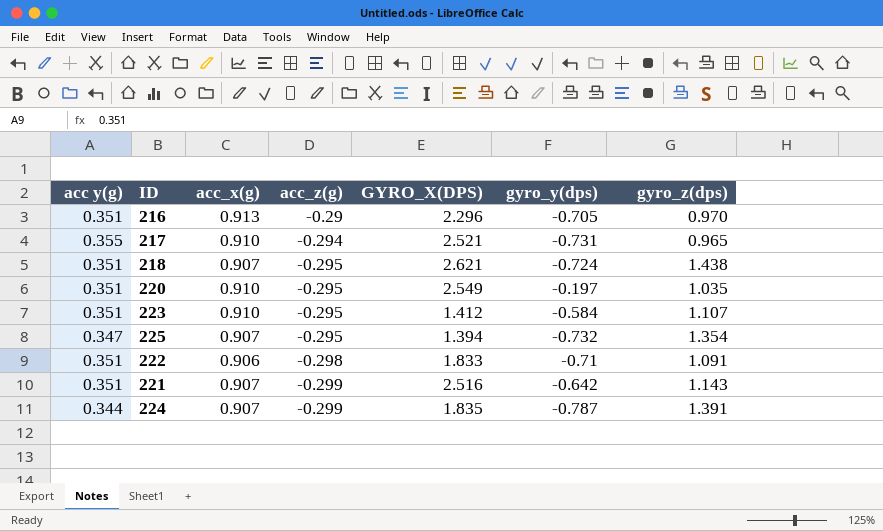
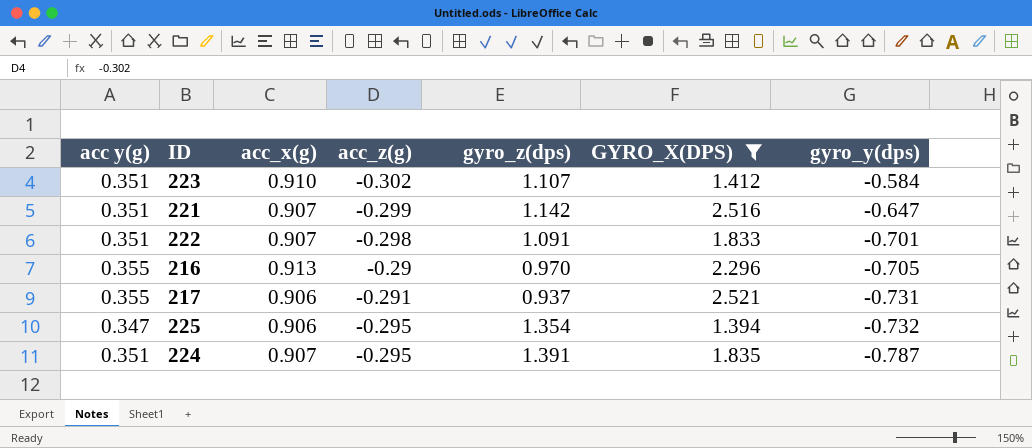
filter: none -> GYRO_X(DPS) <= 2.521
row order: acc_z(g) descending -> gyro_y(dps) descending
column gyro_z(dps) | position: 7 -> 5
223 | acc_z(g): -0.295 -> -0.302
221 | gyro_z(dps): 1.143 -> 1.142
221 | gyro_y(dps): -0.642 -> -0.647
222 | acc_x(g): 0.906 -> 0.907
222 | gyro_y(dps): -0.71 -> -0.701
216 | acc y(g): 0.351 -> 0.355
217 | acc_x(g): 0.910 -> 0.906
217 | acc_z(g): -0.294 -> -0.291
217 | gyro_z(dps): 0.965 -> 0.937
225 | acc_x(g): 0.907 -> 0.906
224 | acc y(g): 0.344 -> 0.351
224 | acc_z(g): -0.299 -> -0.295

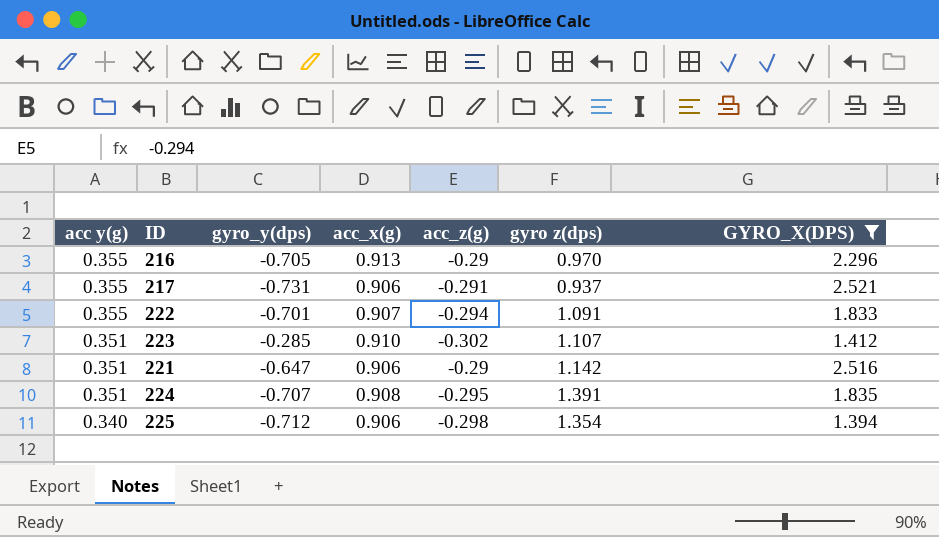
row order: gyro_y(dps) descending -> acc y(g) descending
column gyro_y(dps) | position: 7 -> 3
column name: gyro_z(dps) -> gyro z(dps)
222 | acc y(g): 0.351 -> 0.355
222 | acc_z(g): -0.298 -> -0.294
223 | gyro_y(dps): -0.584 -> -0.285
221 | acc_x(g): 0.907 -> 0.906
221 | acc_z(g): -0.299 -> -0.29
224 | gyro_y(dps): -0.787 -> -0.707
224 | acc_x(g): 0.907 -> 0.908
225 | acc y(g): 0.347 -> 0.340
225 | gyro_y(dps): -0.732 -> -0.712
225 | acc_z(g): -0.295 -> -0.298

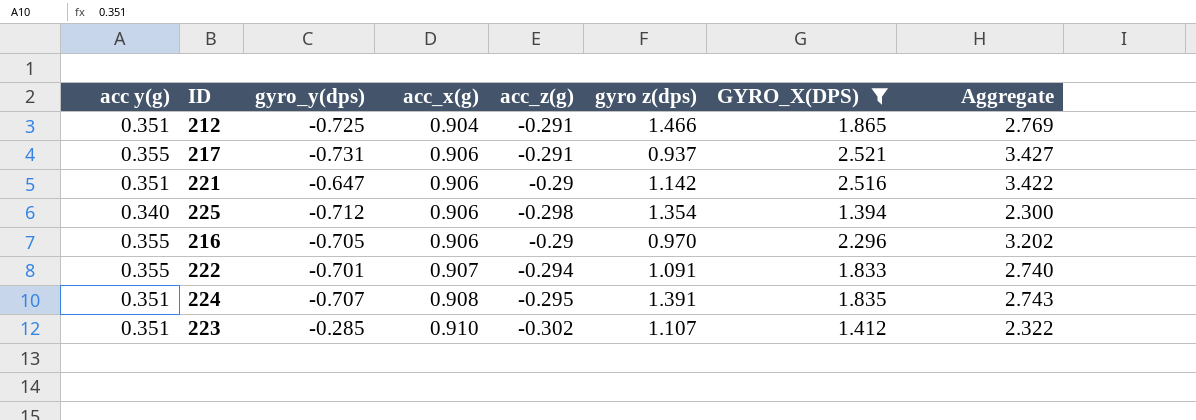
row order: acc y(g) descending -> acc_x(g) ascending
column Aggregate | formula: none -> [acc_x(g)] + [GYRO_X(DPS)]
row 212: none -> 0.351 | -0.725 | 0.904 | -0.291 | 1.466 | 1.865 | 2.769
216 | acc_x(g): 0.913 -> 0.906

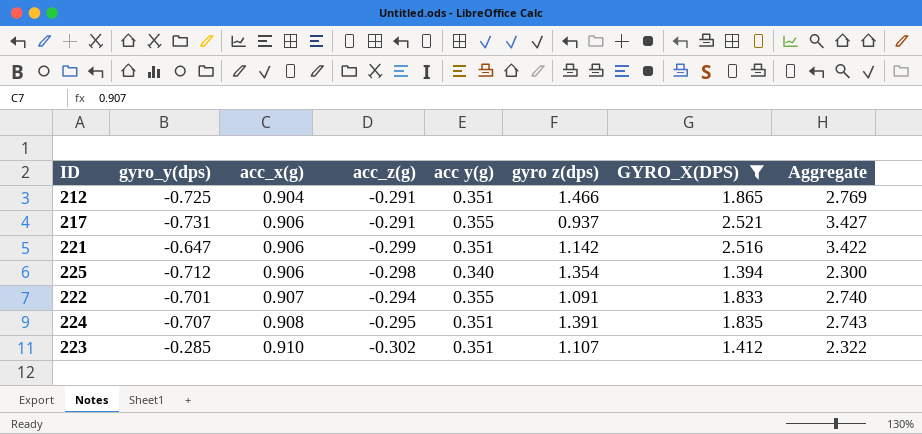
column acc y(g) | position: 1 -> 5
row 216: 0.355 | -0.705 | 0.906 | -0.29 | 0.970 | 2.296 | 3.202 -> none
221 | acc_z(g): -0.29 -> -0.299

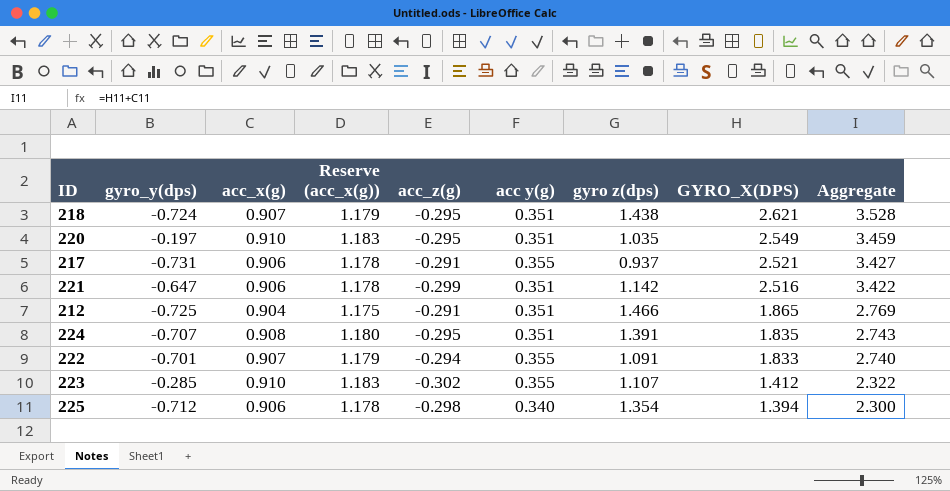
filter: GYRO_X(DPS) <= 2.521 -> none
row order: acc_x(g) ascending -> GYRO_X(DPS) descending
column Reserve (acc_x(g)) | formula: none -> [acc_x(g)] * 1.3
223 | acc y(g): 0.351 -> 0.355

